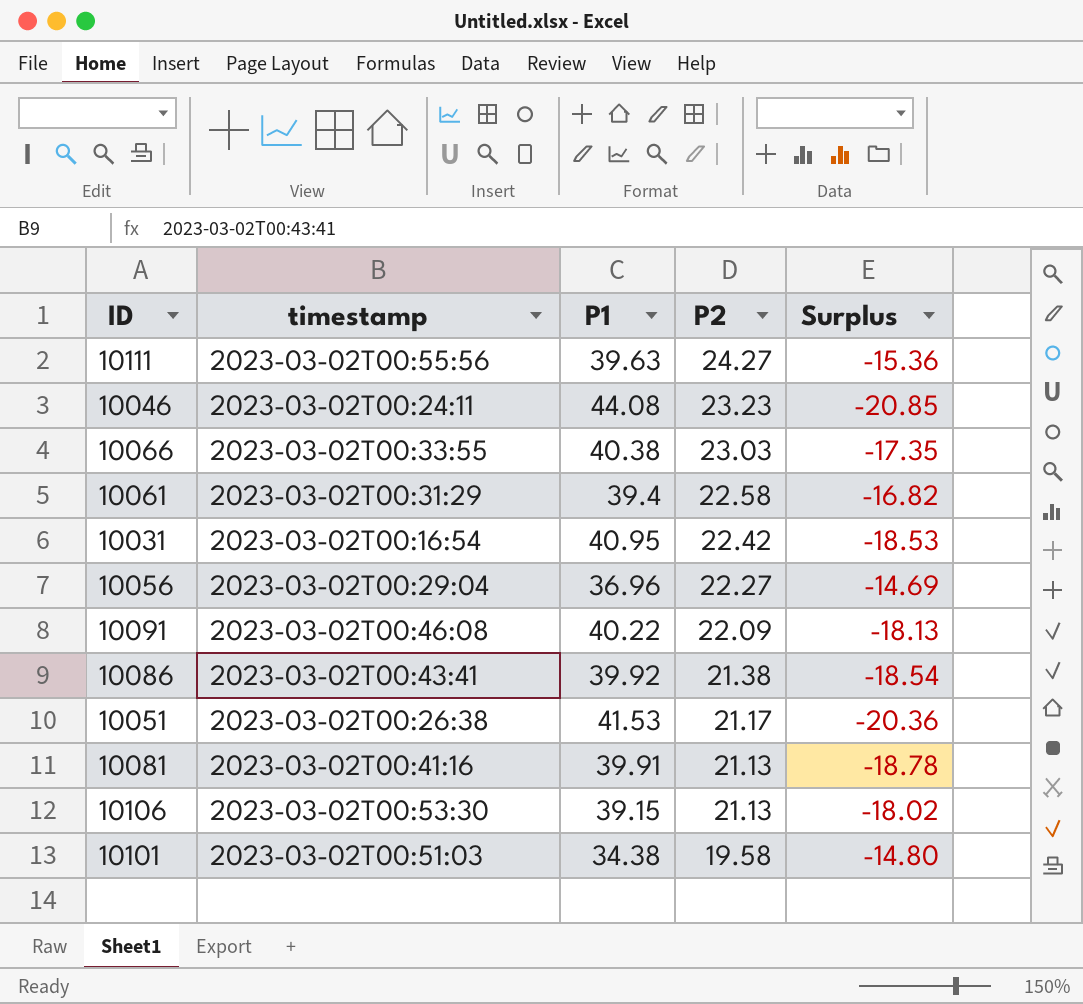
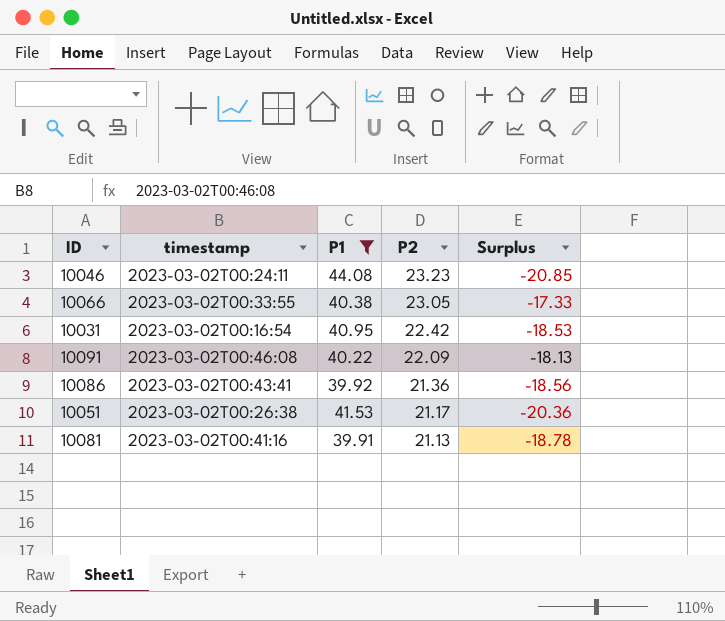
filter: none -> P1 >= 39.91
10066 | P2: 23.03 -> 23.05
10066 | Surplus: -17.35 -> -17.33
10086 | P2: 21.38 -> 21.36
10086 | Surplus: -18.54 -> -18.56

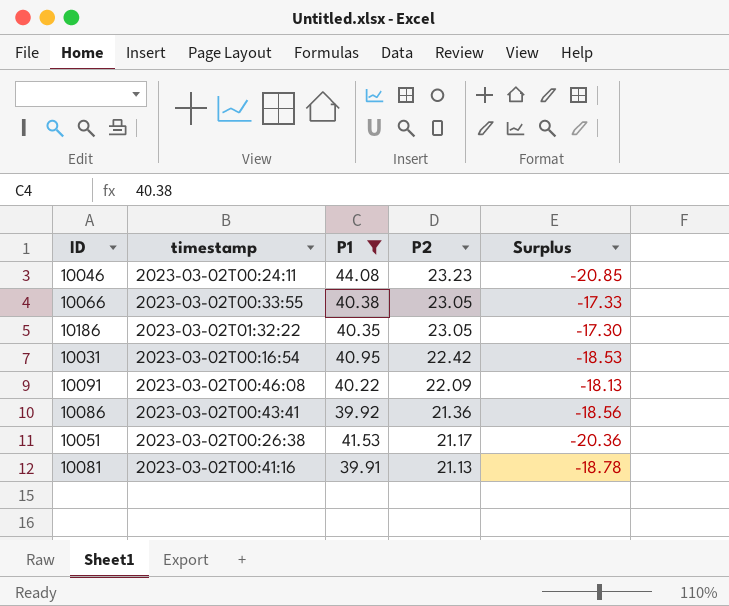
row 10186: none -> 2023-03-02T01:32:22 | 40.35 | 23.05 | -17.30

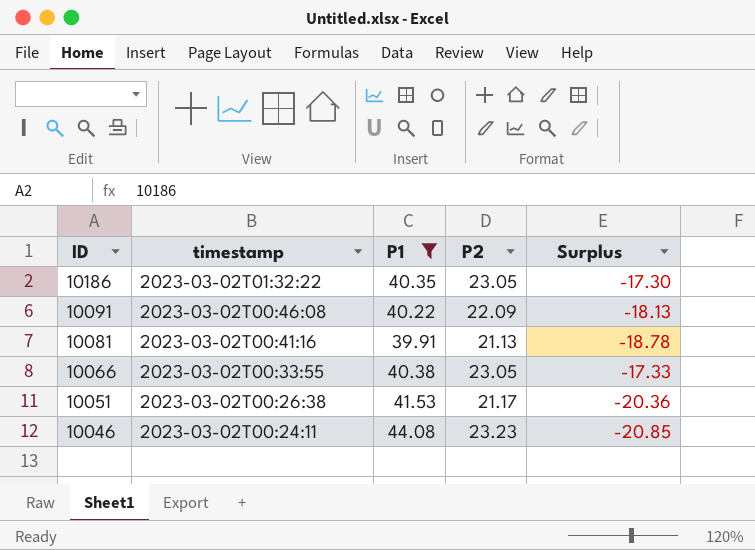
row order: P2 descending -> ID descending
row 10031: 2023-03-02T00:16:54 | 40.95 | 22.42 | -18.53 -> none
row 10086: 2023-03-02T00:43:41 | 39.92 | 21.36 | -18.56 -> none

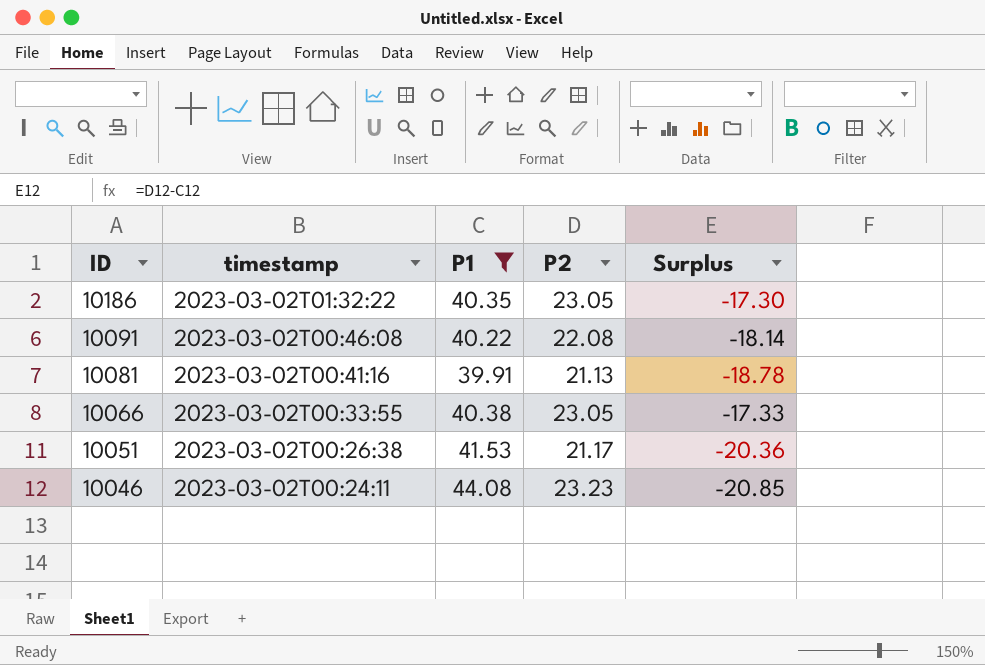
10091 | P2: 22.09 -> 22.08
10091 | Surplus: -18.13 -> -18.14

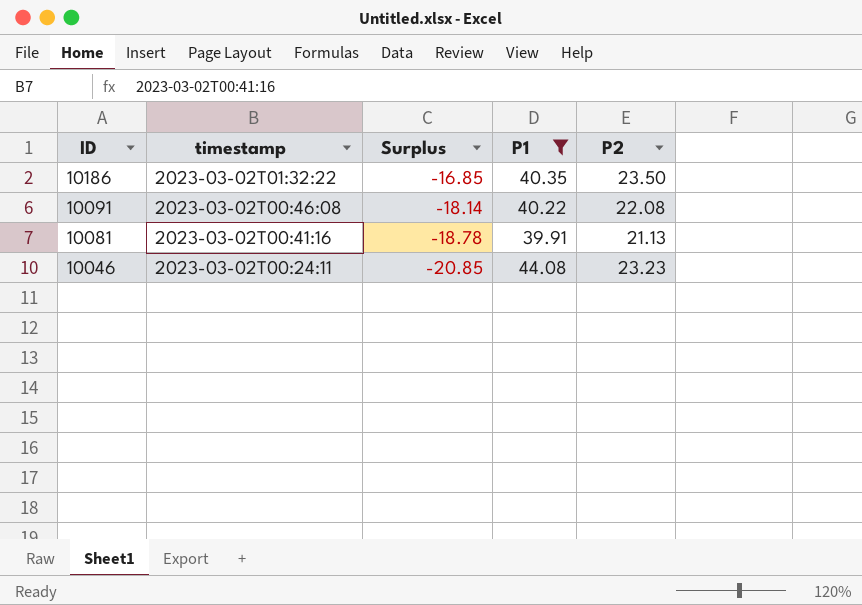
column Surplus | position: 5 -> 3
row 10066: 2023-03-02T00:33:55 | 40.38 | 23.05 | -17.33 -> none
row 10051: 2023-03-02T00:26:38 | 41.53 | 21.17 | -20.36 -> none
10186 | Surplus: -17.30 -> -16.85
10186 | P2: 23.05 -> 23.50

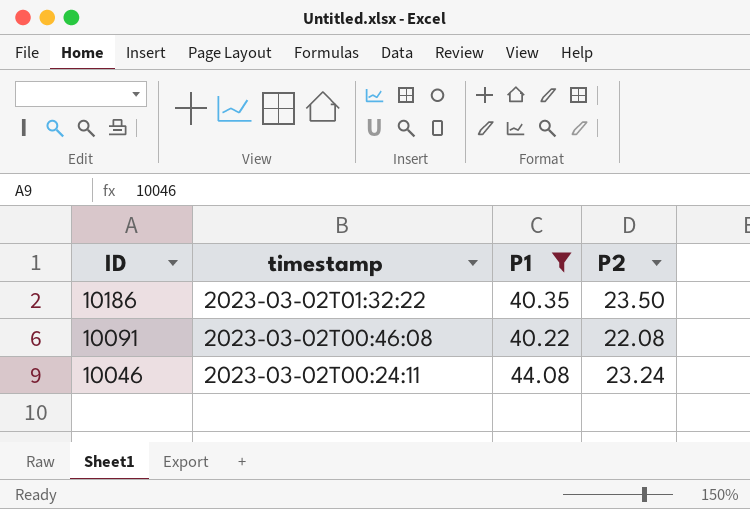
column Surplus | formula: [P2] - [P1] -> none
row 10081: 2023-03-02T00:41:16 | -18.78 | 39.91 | 21.13 -> none
10046 | P2: 23.23 -> 23.24

